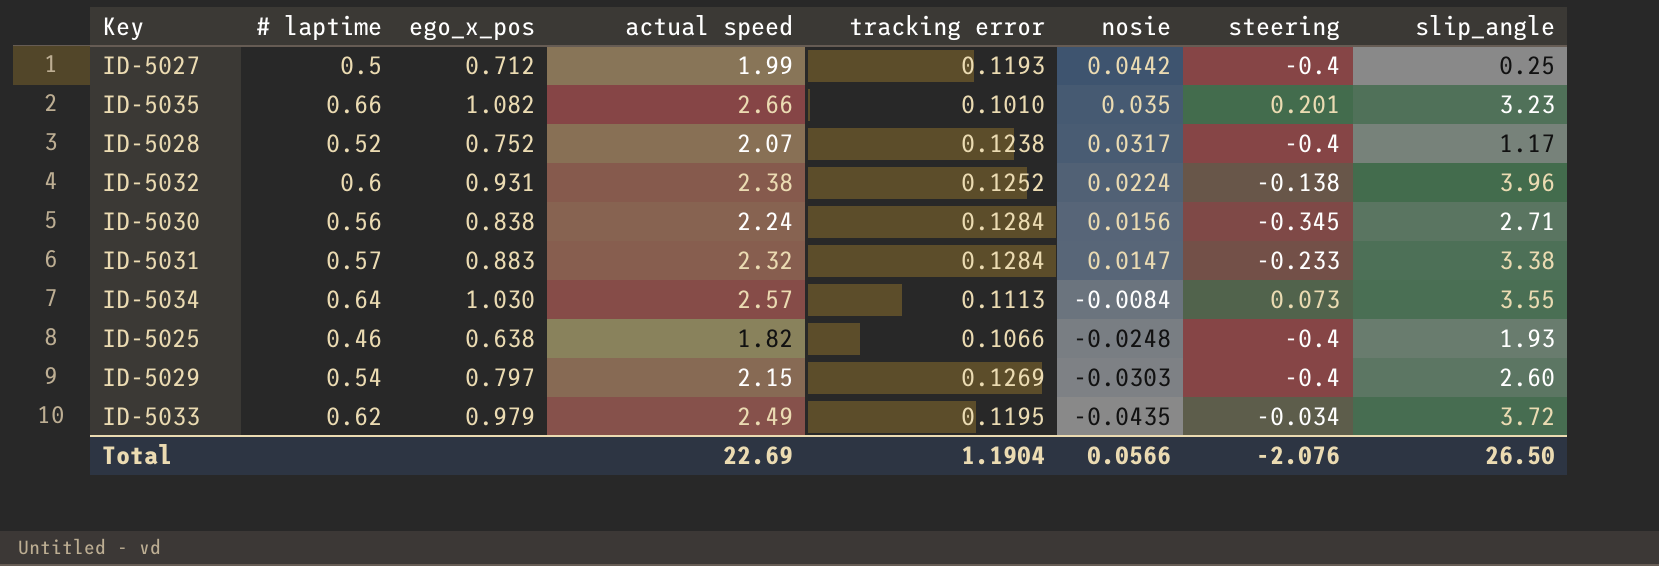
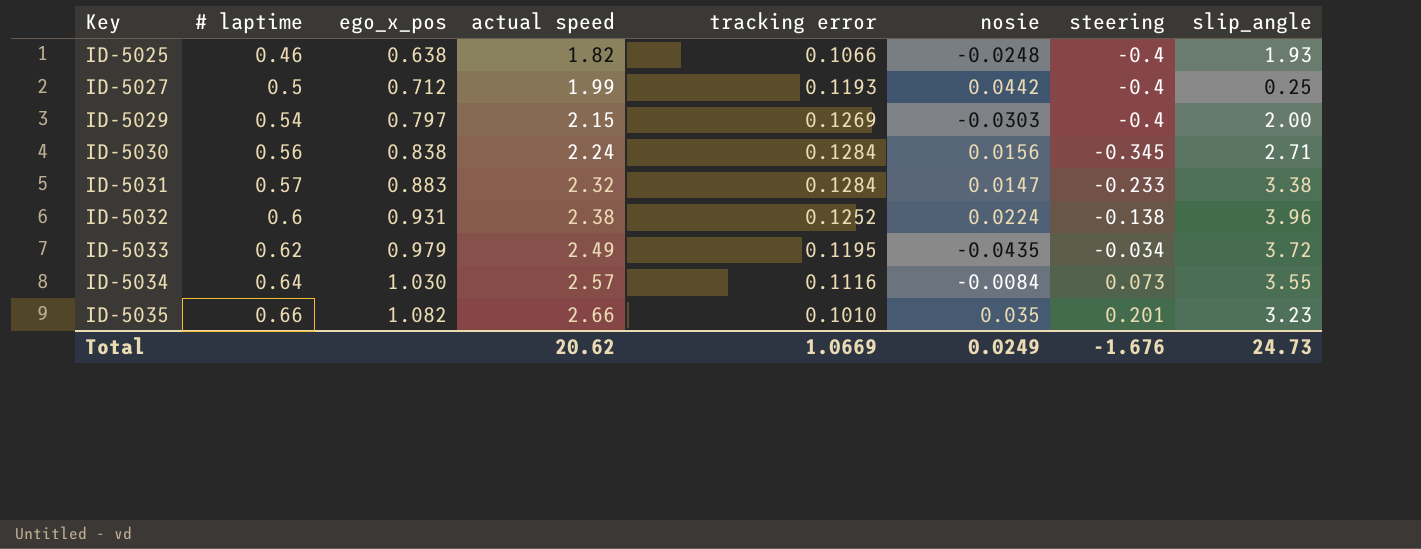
row order: nosie descending -> Key ascending
row ID-5028: 0.52 | 0.752 | 2.07 | 0.1238 | 0.0317 | -0.4 | 1.17 -> none
ID-5029 | slip_angle: 2.60 -> 2.00
ID-5034 | tracking error: 0.1113 -> 0.1116
Total | actual speed: 22.69 -> 20.62
Total | tracking error: 1.1904 -> 1.0669
Total | nosie: 0.0566 -> 0.0249
Total | steering: -2.076 -> -1.676
Total | slip_angle: 26.50 -> 24.73

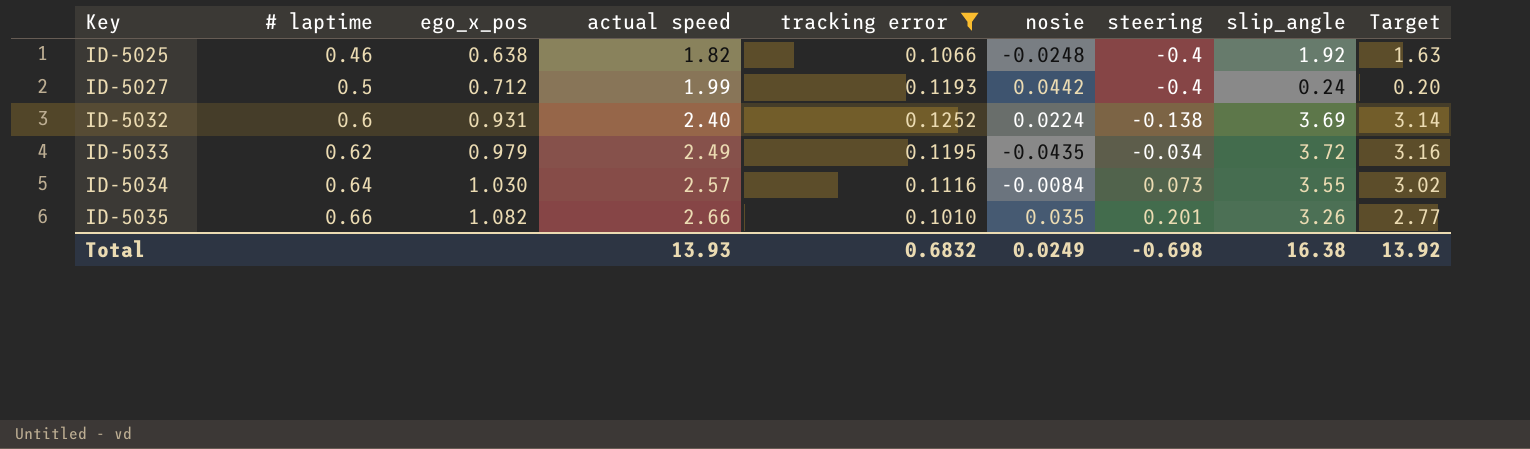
filter: none -> tracking error <= 0.1252
column Target | formula: none -> [slip_angle] * 0.85
ID-5025 | slip_angle: 1.93 -> 1.92
ID-5027 | slip_angle: 0.25 -> 0.24
ID-5032 | actual speed: 2.38 -> 2.40
ID-5032 | slip_angle: 3.96 -> 3.69
ID-5035 | slip_angle: 3.23 -> 3.26
Total | actual speed: 20.62 -> 13.93
Total | tracking error: 1.0669 -> 0.6832
Total | steering: -1.676 -> -0.698
Total | slip_angle: 24.73 -> 16.38

